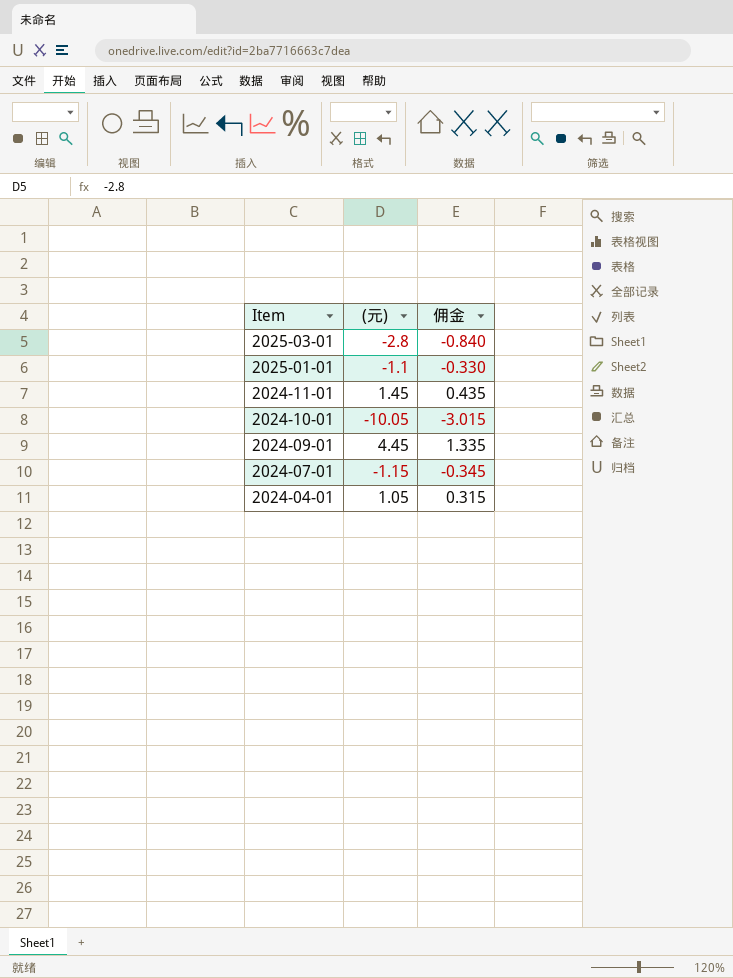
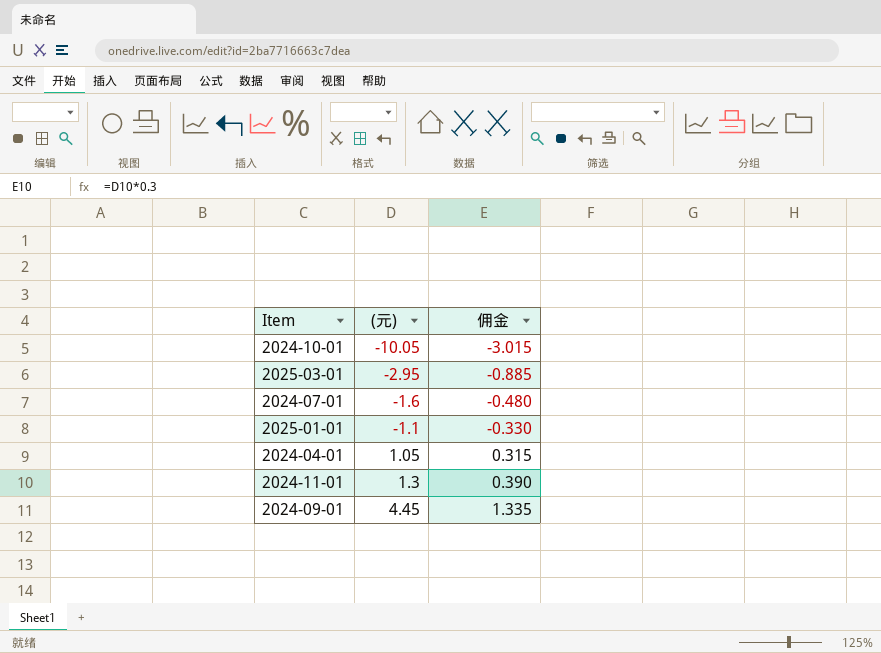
row order: Item descending -> (元) ascending
2025-03-01 | (元): -2.8 -> -2.95
2025-03-01 | 佣金: -0.840 -> -0.885
2024-07-01 | (元): -1.15 -> -1.6
2024-07-01 | 佣金: -0.345 -> -0.480
2024-11-01 | (元): 1.45 -> 1.3
2024-11-01 | 佣金: 0.435 -> 0.390

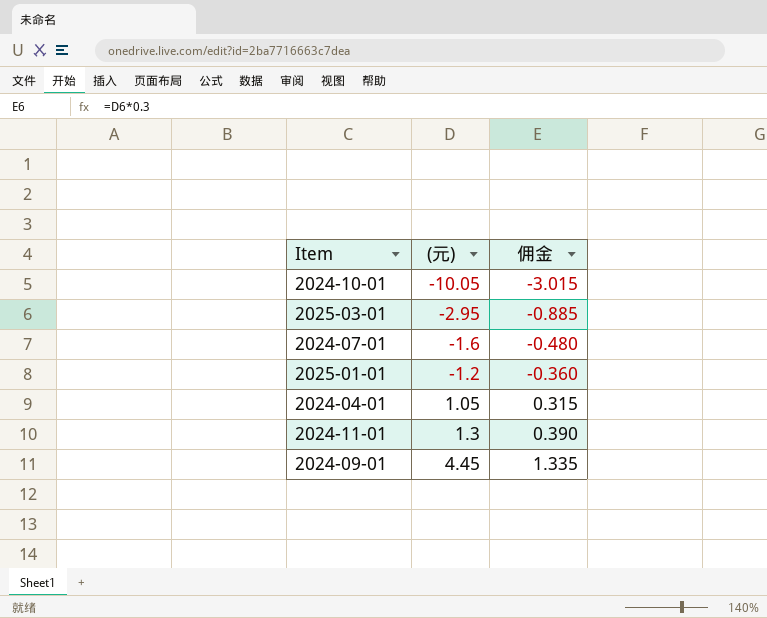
2025-01-01 | (元): -1.1 -> -1.2
2025-01-01 | 佣金: -0.330 -> -0.360

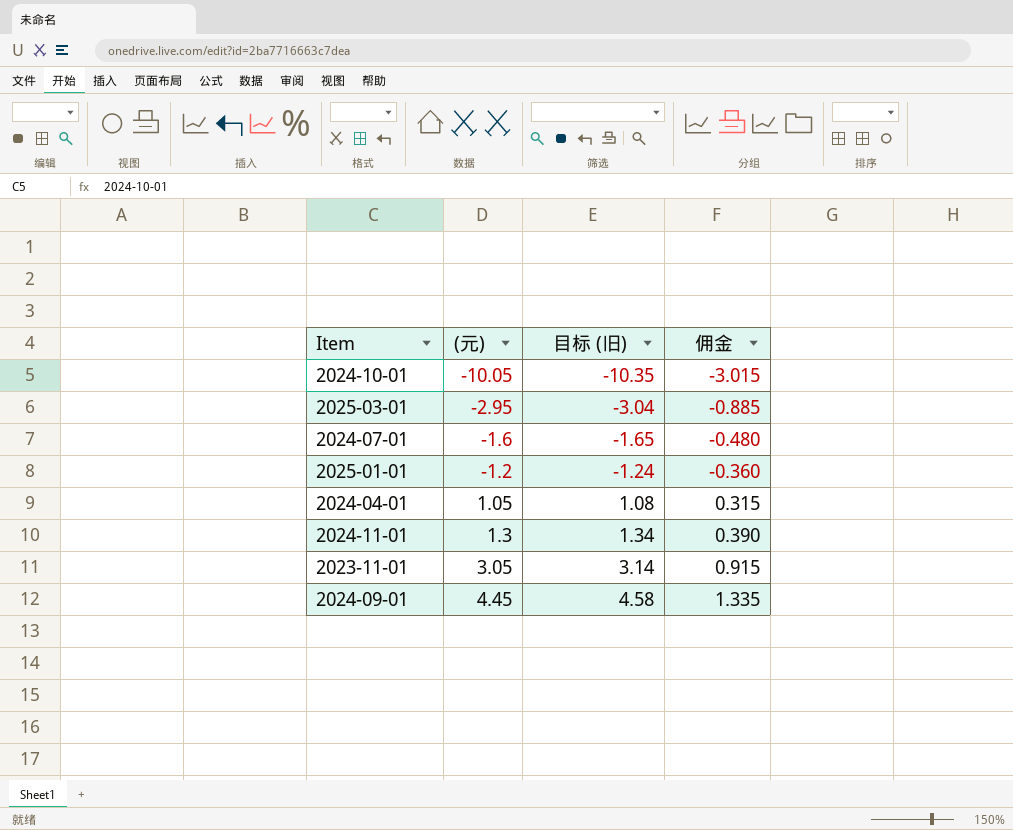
column 目标 (旧) | formula: none -> [(元)] * 1.03
row 2023-11-01: none -> 3.05 | 3.14 | 0.915

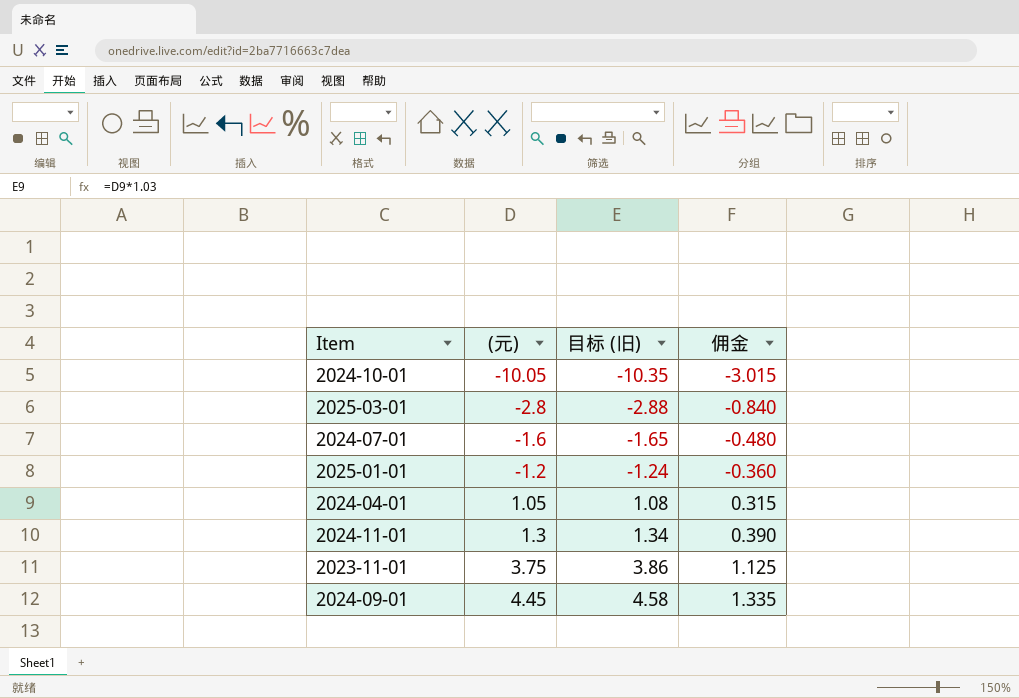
2025-03-01 | (元): -2.95 -> -2.8
2025-03-01 | 目标 (旧): -3.04 -> -2.88
2025-03-01 | 佣金: -0.885 -> -0.840
2023-11-01 | (元): 3.05 -> 3.75
2023-11-01 | 目标 (旧): 3.14 -> 3.86
2023-11-01 | 佣金: 0.915 -> 1.125

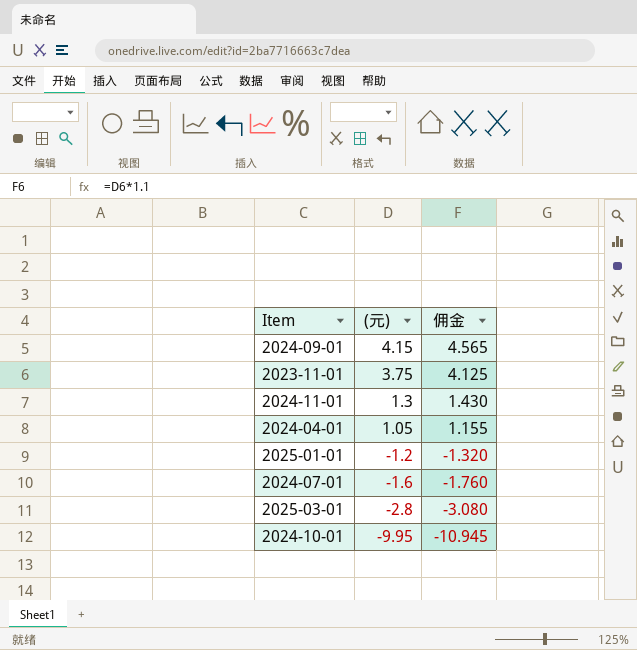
row order: (元) ascending -> (元) descending
column 目标 (旧) | formula: [(元)] * 1.03 -> none
column 佣金 | formula: [(元)] * 0.3 -> [(元)] * 1.1
2024-09-01 | (元): 4.45 -> 4.15
2024-10-01 | (元): -10.05 -> -9.95

